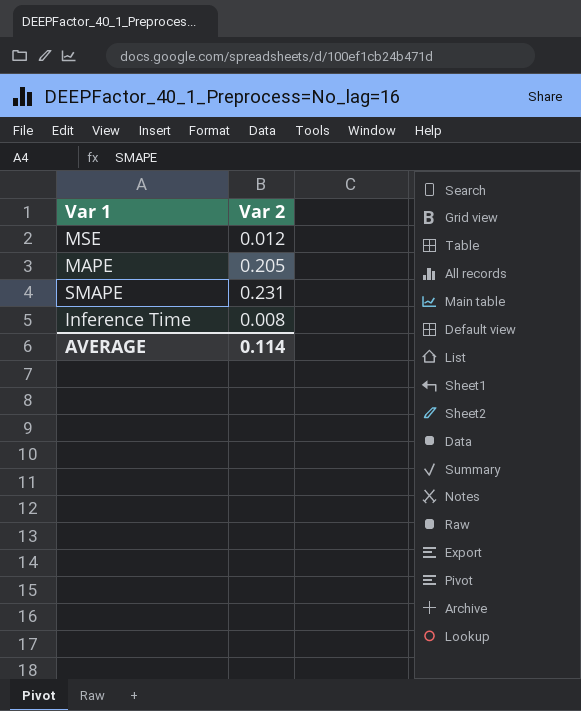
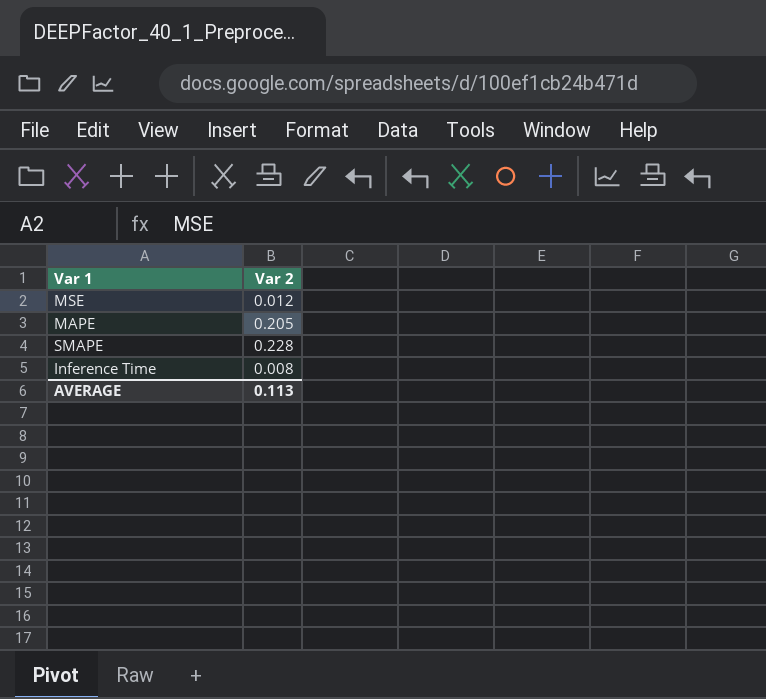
SMAPE | Var 2: 0.231 -> 0.228
AVERAGE | Var 2: 0.114 -> 0.113

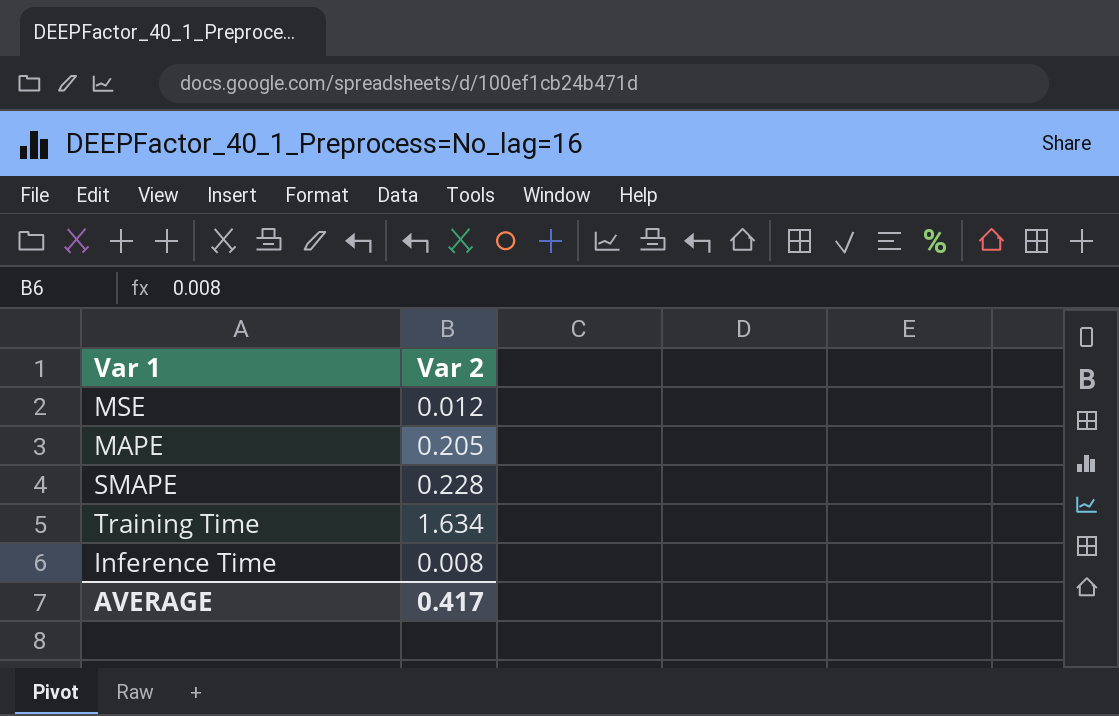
row Training Time: none -> 1.634
AVERAGE | Var 2: 0.113 -> 0.417

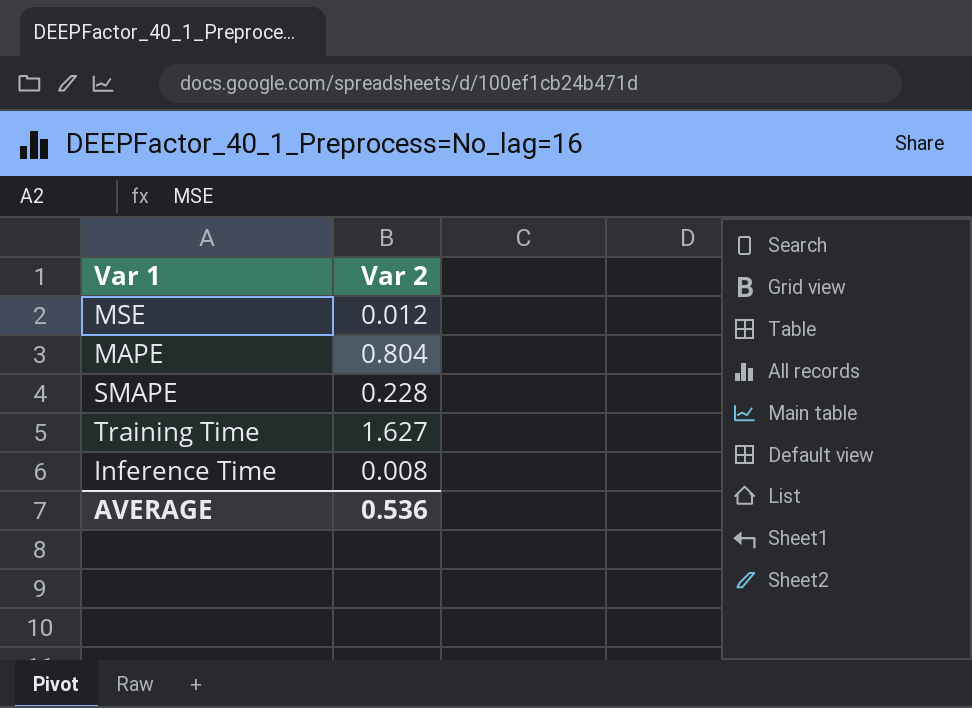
MAPE | Var 2: 0.205 -> 0.804
Training Time | Var 2: 1.634 -> 1.627
AVERAGE | Var 2: 0.417 -> 0.536

